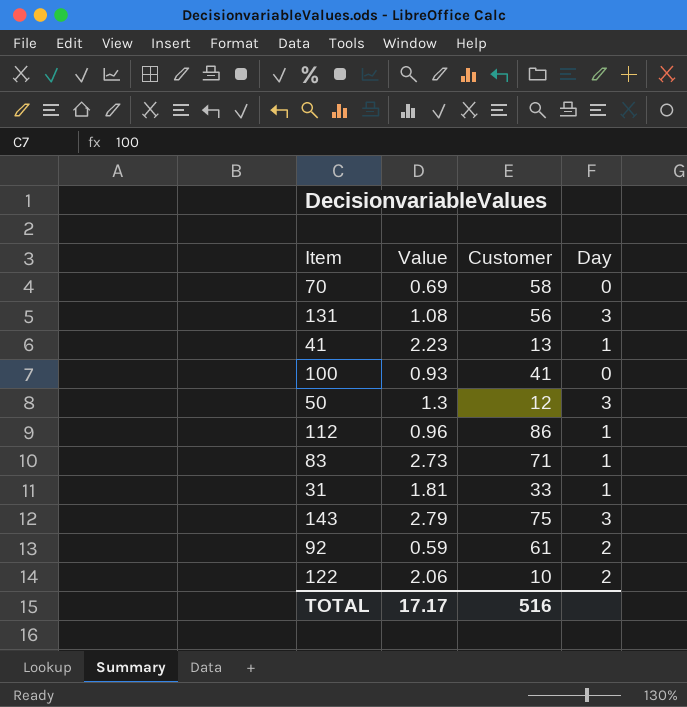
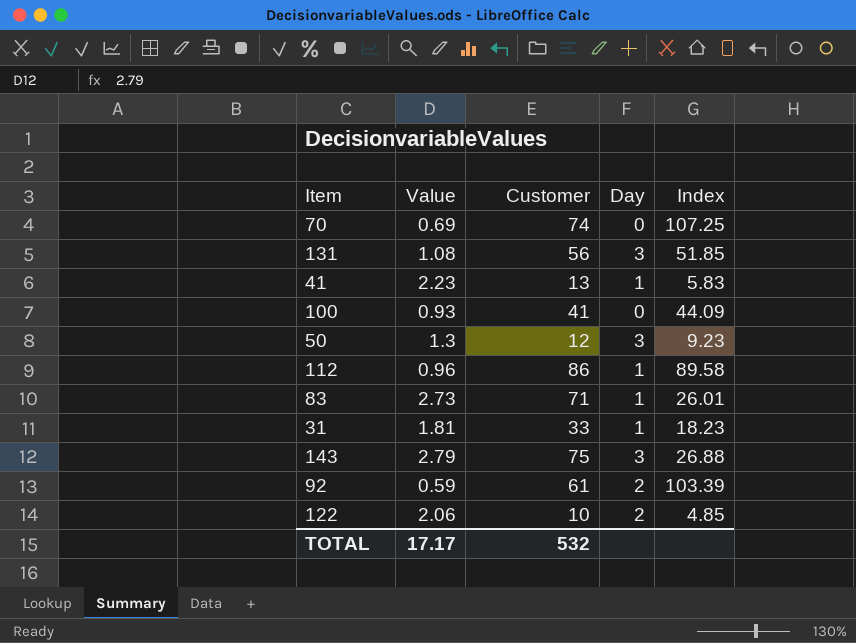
column Index | formula: none -> [Customer] / [Value]
70 | Customer: 58 -> 74
TOTAL | Customer: 516 -> 532

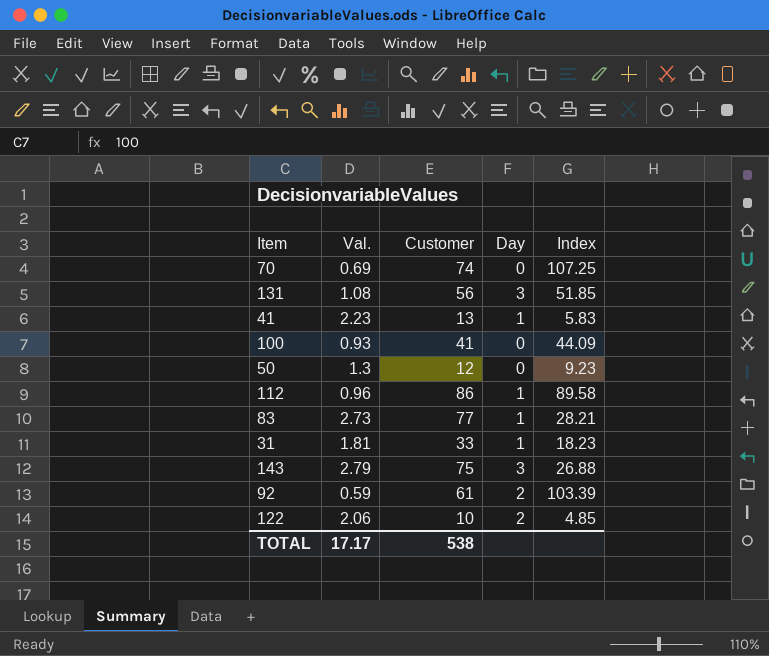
column name: Value -> Val.
50 | Day: 3 -> 0
83 | Customer: 71 -> 77
83 | Index: 26.01 -> 28.21
TOTAL | Customer: 532 -> 538

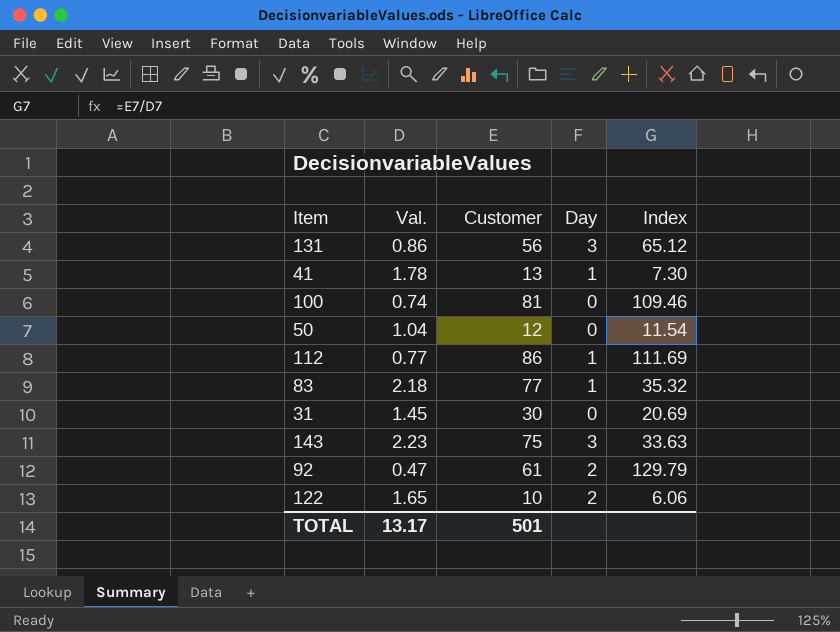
row 70: 0.69 | 74 | 0 | 107.25 -> none
131 | Val.: 1.08 -> 0.86
131 | Index: 51.85 -> 65.12
41 | Val.: 2.23 -> 1.78
41 | Index: 5.83 -> 7.30
100 | Val.: 0.93 -> 0.74
100 | Customer: 41 -> 81
100 | Index: 44.09 -> 109.46
50 | Val.: 1.3 -> 1.04
50 | Index: 9.23 -> 11.54
112 | Val.: 0.96 -> 0.77
112 | Index: 89.58 -> 111.69
83 | Val.: 2.73 -> 2.18
83 | Index: 28.21 -> 35.32
31 | Val.: 1.81 -> 1.45
31 | Customer: 33 -> 30
31 | Day: 1 -> 0
31 | Index: 18.23 -> 20.69
143 | Val.: 2.79 -> 2.23
143 | Index: 26.88 -> 33.63
92 | Val.: 0.59 -> 0.47
92 | Index: 103.39 -> 129.79
122 | Val.: 2.06 -> 1.65
122 | Index: 4.85 -> 6.06
TOTAL | Val.: 17.17 -> 13.17
TOTAL | Customer: 538 -> 501

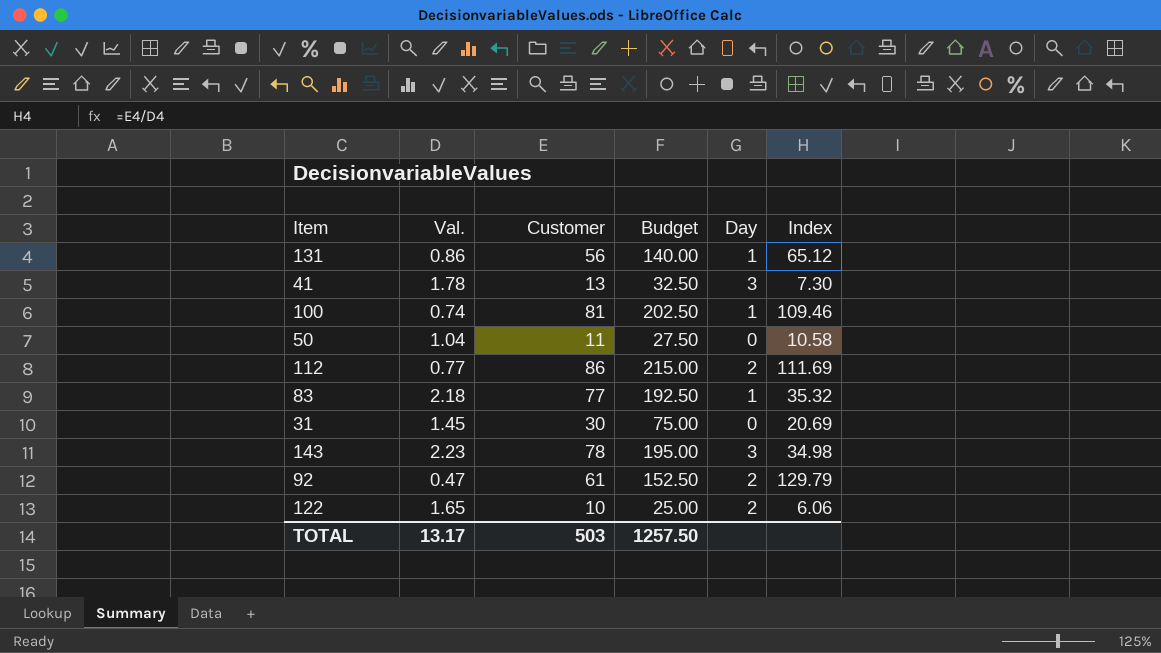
column Budget | formula: none -> [Customer] * 2.5
131 | Day: 3 -> 1
41 | Day: 1 -> 3
100 | Day: 0 -> 1
50 | Customer: 12 -> 11
50 | Index: 11.54 -> 10.58
112 | Day: 1 -> 2
143 | Customer: 75 -> 78
143 | Index: 33.63 -> 34.98
TOTAL | Customer: 501 -> 503

